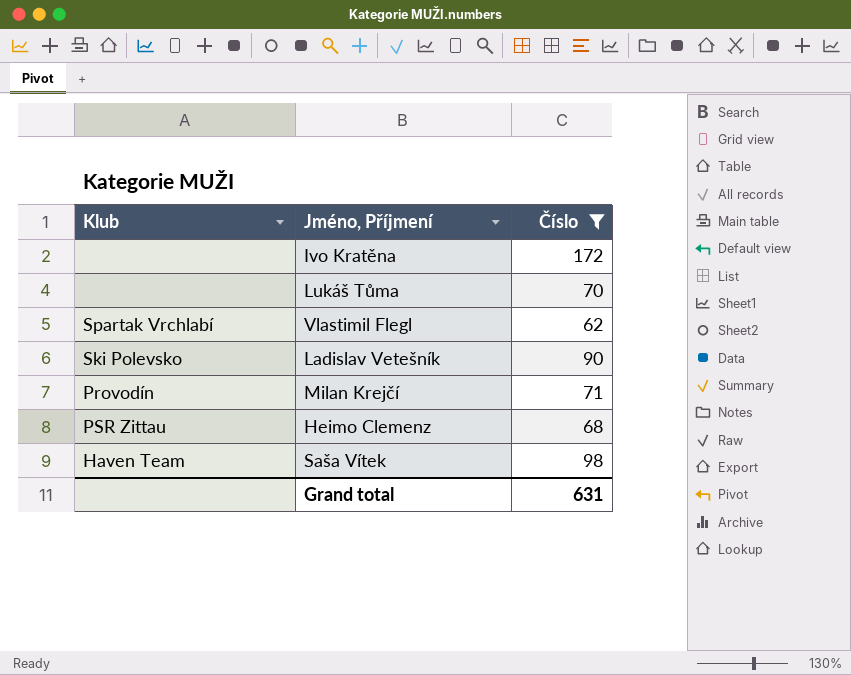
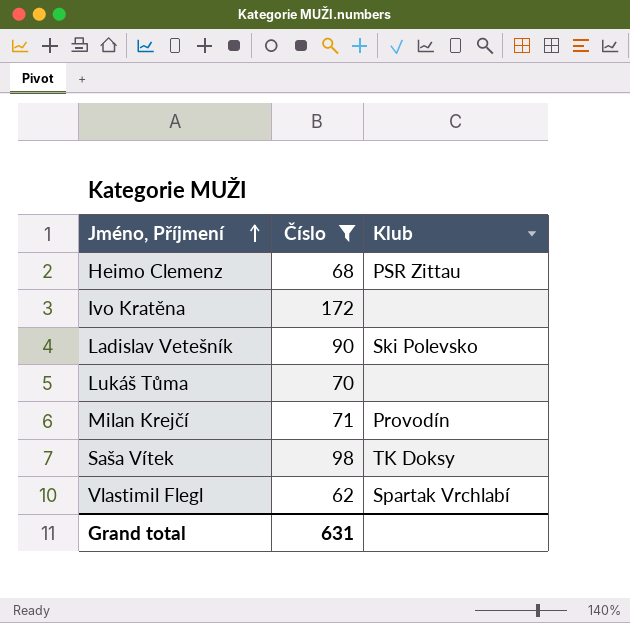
row order: none -> Jméno, Příjmení ascending
column Klub | position: 1 -> 3
Saša Vítek | Klub: Haven Team -> TK Doksy

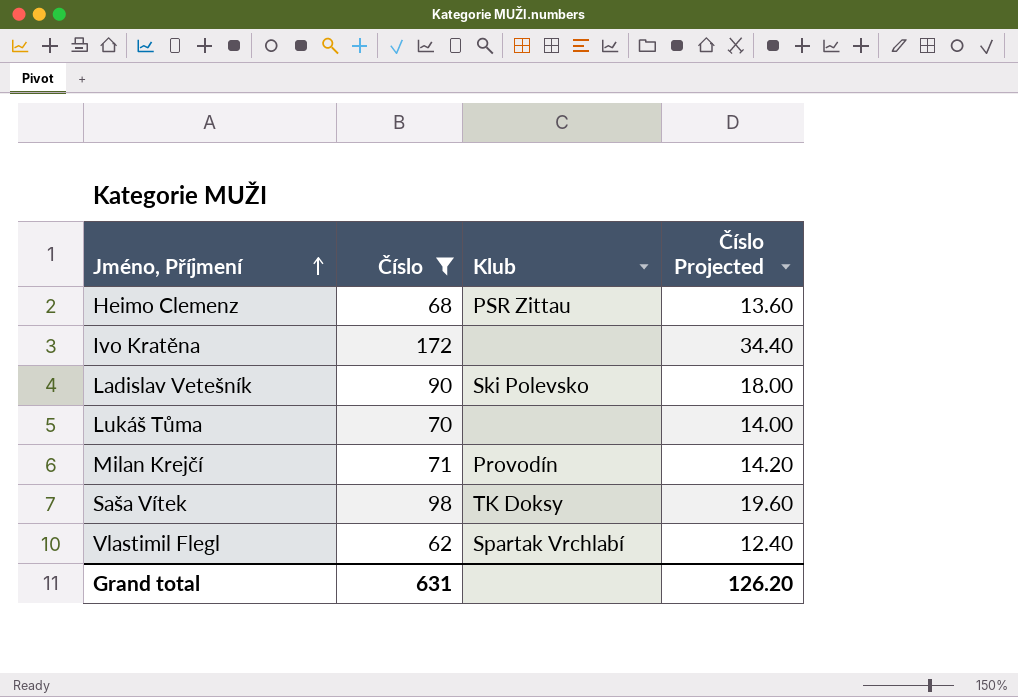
column Číslo Projected | formula: none -> [Číslo] * 0.2

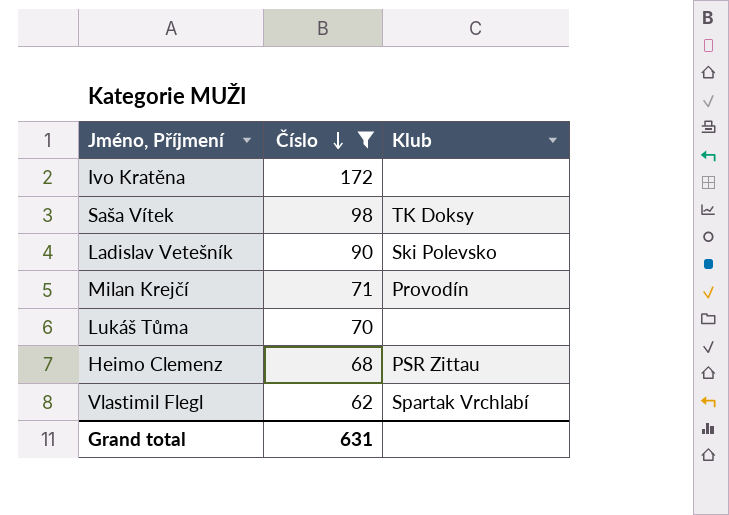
row order: Jméno, Příjmení ascending -> Číslo descending
column Číslo Projected | formula: [Číslo] * 0.2 -> none

